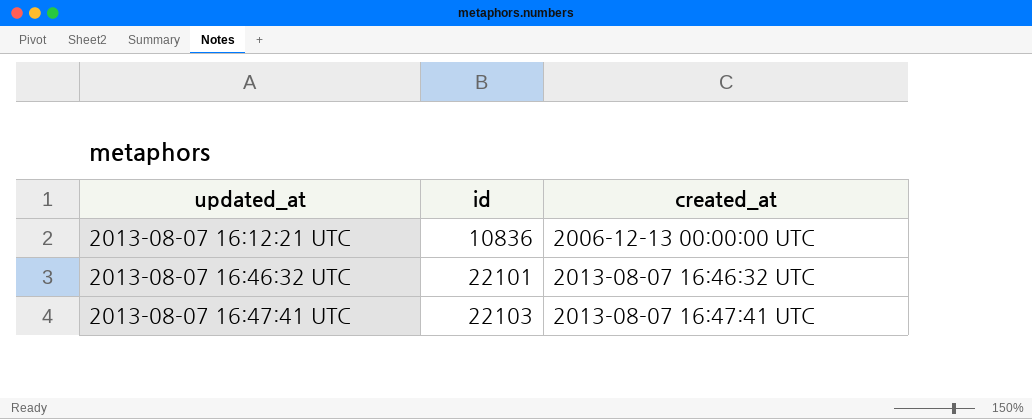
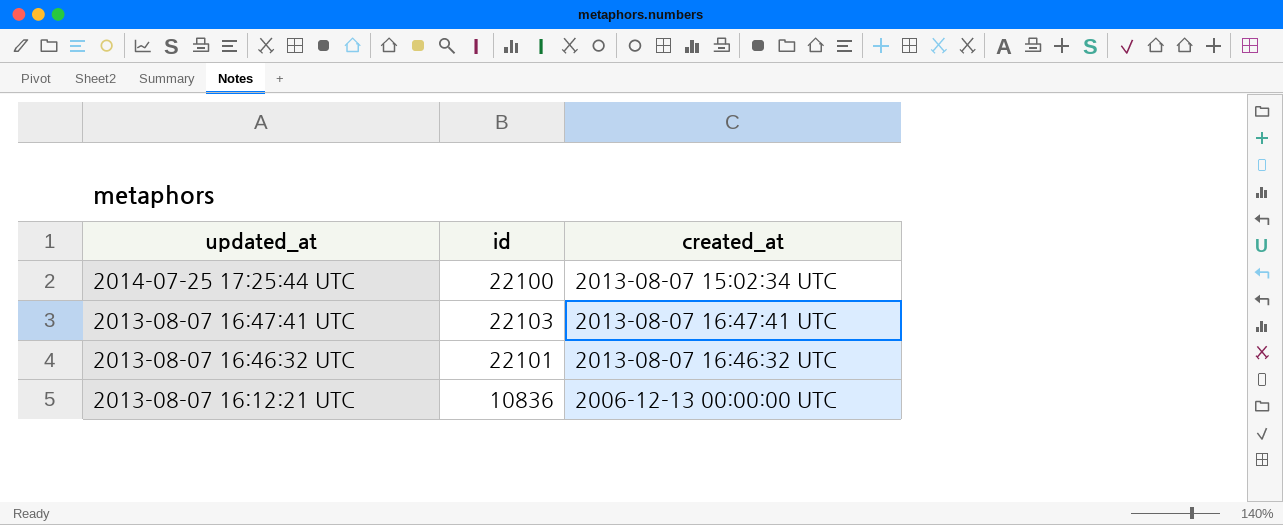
row order: updated_at ascending -> updated_at descending
row 2014-07-25 17:25:44 UTC: none -> 22100 | 2013-08-07 15:02:34 UTC

